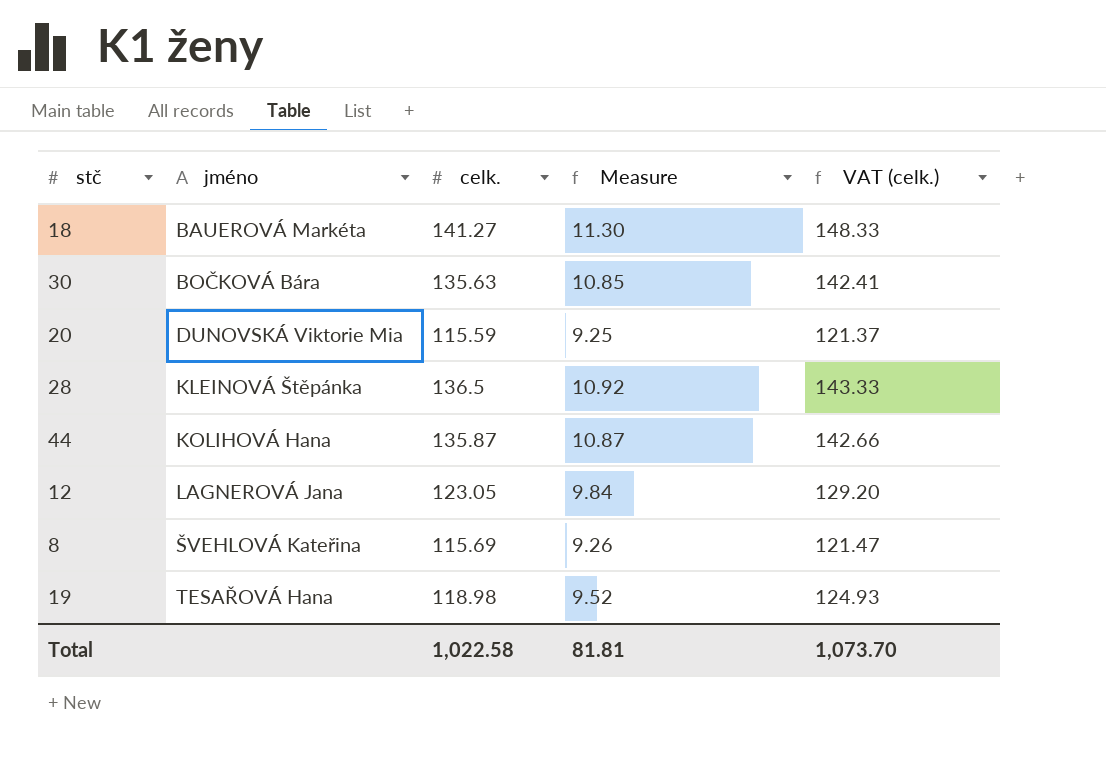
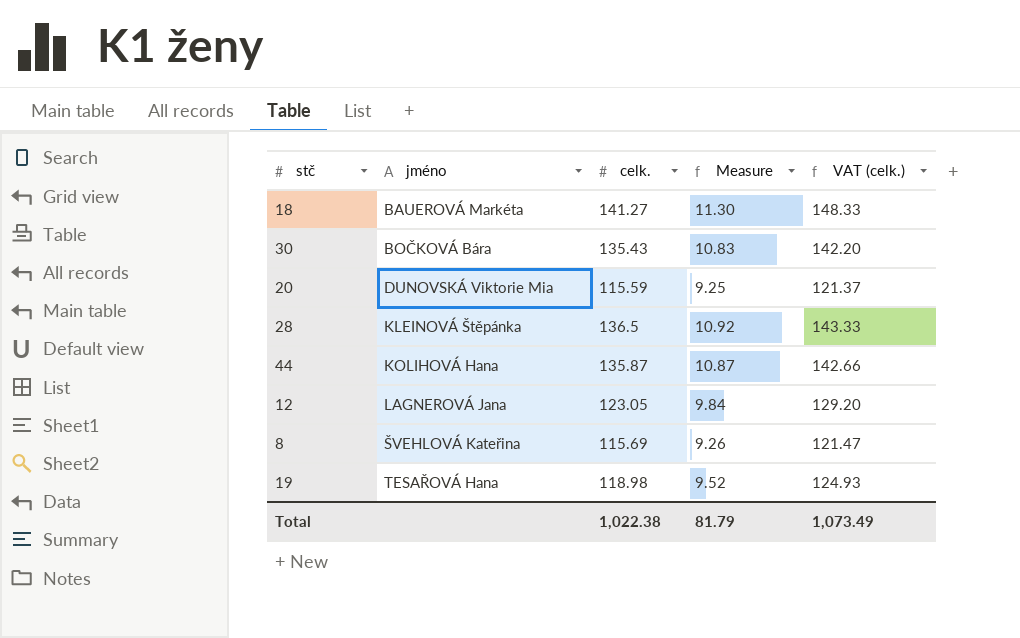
30 | celk.: 135.63 -> 135.43
30 | Measure: 10.85 -> 10.83
30 | VAT (celk.): 142.41 -> 142.20
Total | celk.: 1,022.58 -> 1,022.38
Total | Measure: 81.81 -> 81.79
Total | VAT (celk.): 1,073.70 -> 1,073.49

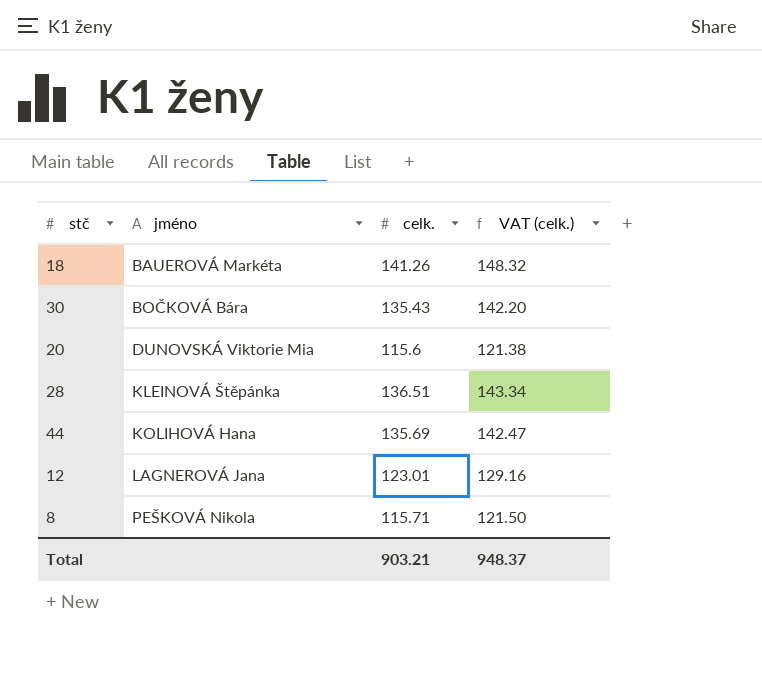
column Measure | formula: [celk.] * 0.08 -> none
row 19: TESAŘOVÁ Hana | 118.98 | 9.52 | 124.93 -> none
18 | celk.: 141.27 -> 141.26
18 | VAT (celk.): 148.33 -> 148.32
20 | celk.: 115.59 -> 115.6
20 | VAT (celk.): 121.37 -> 121.38
28 | celk.: 136.5 -> 136.51
28 | VAT (celk.): 143.33 -> 143.34
44 | celk.: 135.87 -> 135.69
44 | VAT (celk.): 142.66 -> 142.47
12 | celk.: 123.05 -> 123.01
12 | VAT (celk.): 129.20 -> 129.16
8 | jméno: ŠVEHLOVÁ Kateřina -> PEŠKOVÁ Nikola
8 | celk.: 115.69 -> 115.71
8 | VAT (celk.): 121.47 -> 121.50
Total | celk.: 1,022.38 -> 903.21
Total | VAT (celk.): 1,073.49 -> 948.37

